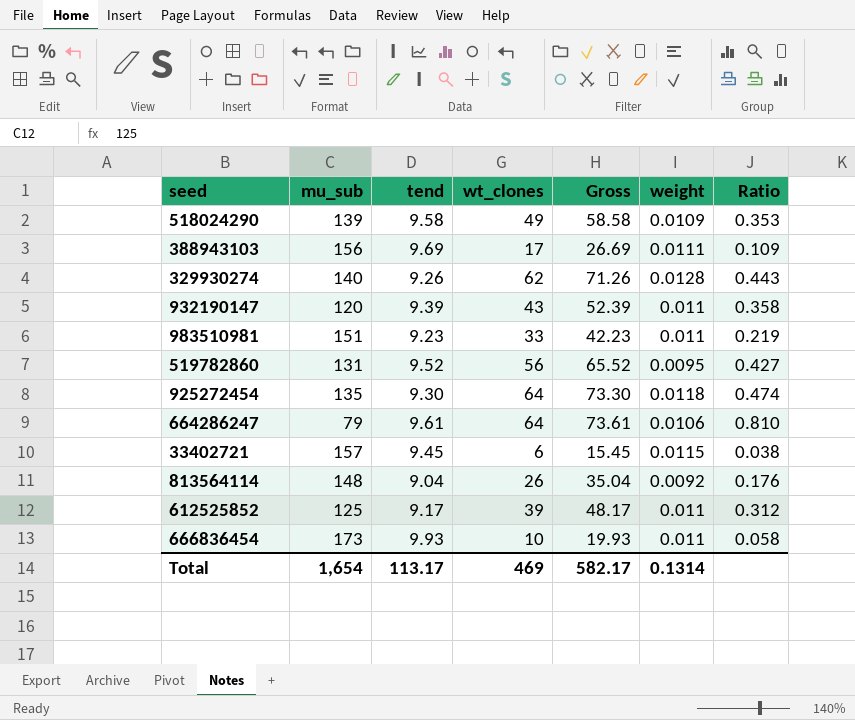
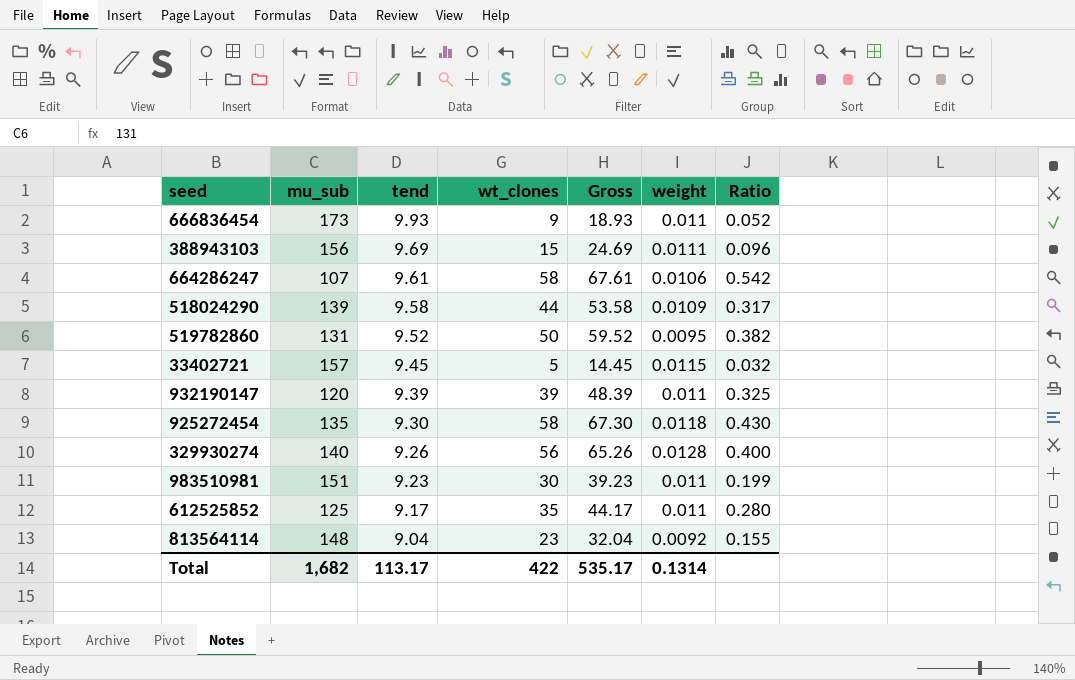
row order: none -> tend descending
666836454 | wt_clones: 10 -> 9
666836454 | Gross: 19.93 -> 18.93
666836454 | Ratio: 0.058 -> 0.052
388943103 | wt_clones: 17 -> 15
388943103 | Gross: 26.69 -> 24.69
388943103 | Ratio: 0.109 -> 0.096
664286247 | mu_sub: 79 -> 107
664286247 | wt_clones: 64 -> 58
664286247 | Gross: 73.61 -> 67.61
664286247 | Ratio: 0.810 -> 0.542
518024290 | wt_clones: 49 -> 44
518024290 | Gross: 58.58 -> 53.58
518024290 | Ratio: 0.353 -> 0.317
519782860 | wt_clones: 56 -> 50
519782860 | Gross: 65.52 -> 59.52
519782860 | Ratio: 0.427 -> 0.382
33402721 | wt_clones: 6 -> 5
33402721 | Gross: 15.45 -> 14.45
33402721 | Ratio: 0.038 -> 0.032
932190147 | wt_clones: 43 -> 39
932190147 | Gross: 52.39 -> 48.39
932190147 | Ratio: 0.358 -> 0.325
925272454 | wt_clones: 64 -> 58
925272454 | Gross: 73.30 -> 67.30
925272454 | Ratio: 0.474 -> 0.430
329930274 | wt_clones: 62 -> 56
329930274 | Gross: 71.26 -> 65.26
329930274 | Ratio: 0.443 -> 0.400
983510981 | wt_clones: 33 -> 30
983510981 | Gross: 42.23 -> 39.23
983510981 | Ratio: 0.219 -> 0.199
612525852 | wt_clones: 39 -> 35
612525852 | Gross: 48.17 -> 44.17
612525852 | Ratio: 0.312 -> 0.280
813564114 | wt_clones: 26 -> 23
813564114 | Gross: 35.04 -> 32.04
813564114 | Ratio: 0.176 -> 0.155
Total | mu_sub: 1,654 -> 1,682
Total | wt_clones: 469 -> 422
Total | Gross: 582.17 -> 535.17

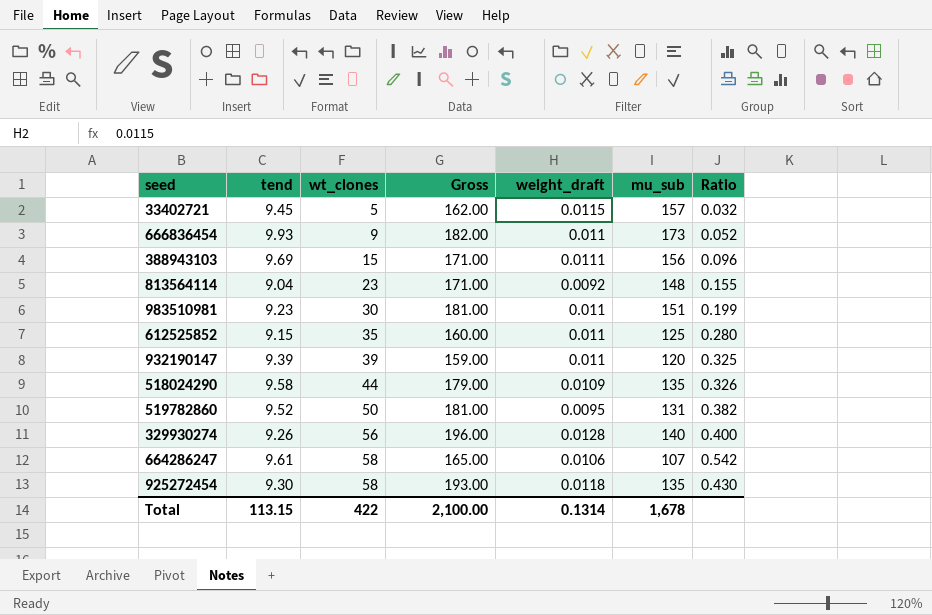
row order: tend descending -> wt_clones ascending
column Gross | formula: [tend] + [wt_clones] -> [wt_clones] + [mu_sub]
column name: weight -> weight_draft
column mu_sub | position: 2 -> 6
612525852 | tend: 9.17 -> 9.15
518024290 | mu_sub: 139 -> 135
518024290 | Ratio: 0.317 -> 0.326
Total | tend: 113.17 -> 113.15
Total | Gross: 535.17 -> 2,100.00
Total | mu_sub: 1,682 -> 1,678

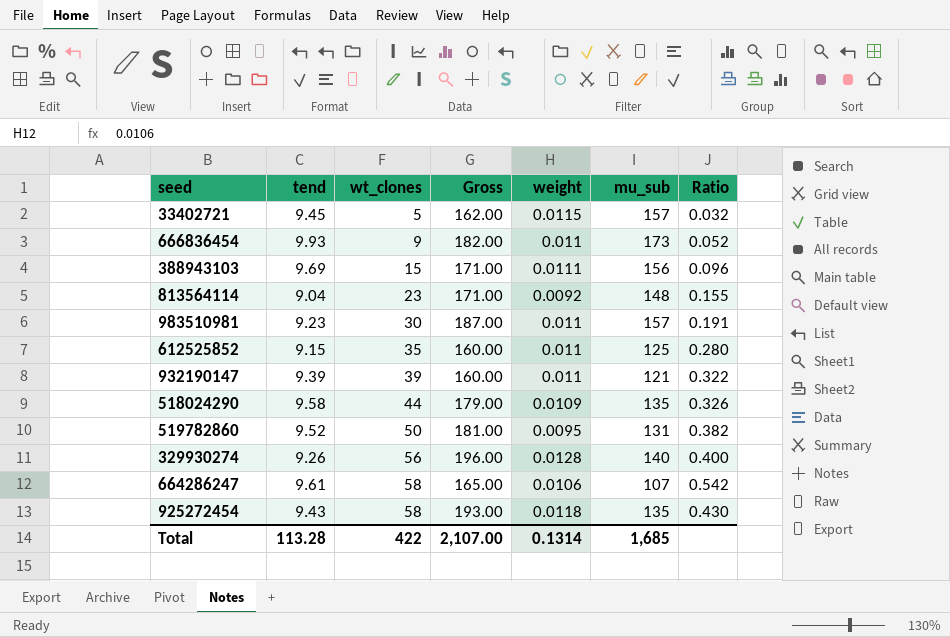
column name: weight_draft -> weight
983510981 | Gross: 181.00 -> 187.00
983510981 | mu_sub: 151 -> 157
983510981 | Ratio: 0.199 -> 0.191
932190147 | Gross: 159.00 -> 160.00
932190147 | mu_sub: 120 -> 121
932190147 | Ratio: 0.325 -> 0.322
925272454 | tend: 9.30 -> 9.43
Total | tend: 113.15 -> 113.28
Total | Gross: 2,100.00 -> 2,107.00
Total | mu_sub: 1,678 -> 1,685

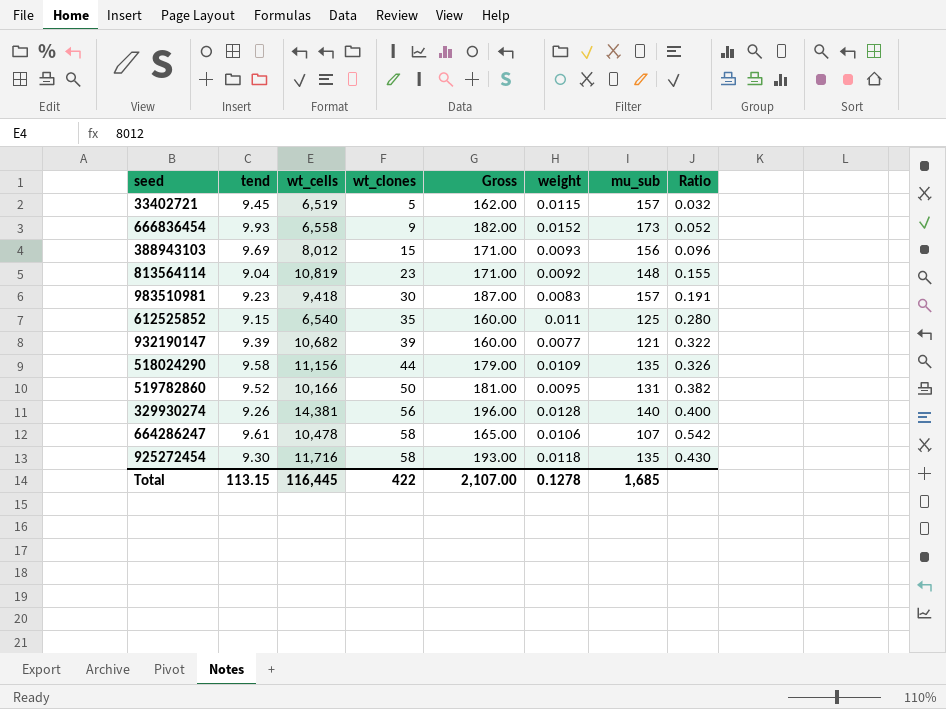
column wt_cells | position: none -> 3
666836454 | weight: 0.011 -> 0.0152
388943103 | weight: 0.0111 -> 0.0093
983510981 | weight: 0.011 -> 0.0083
932190147 | weight: 0.011 -> 0.0077
925272454 | tend: 9.43 -> 9.30
Total | tend: 113.28 -> 113.15
Total | weight: 0.1314 -> 0.1278

